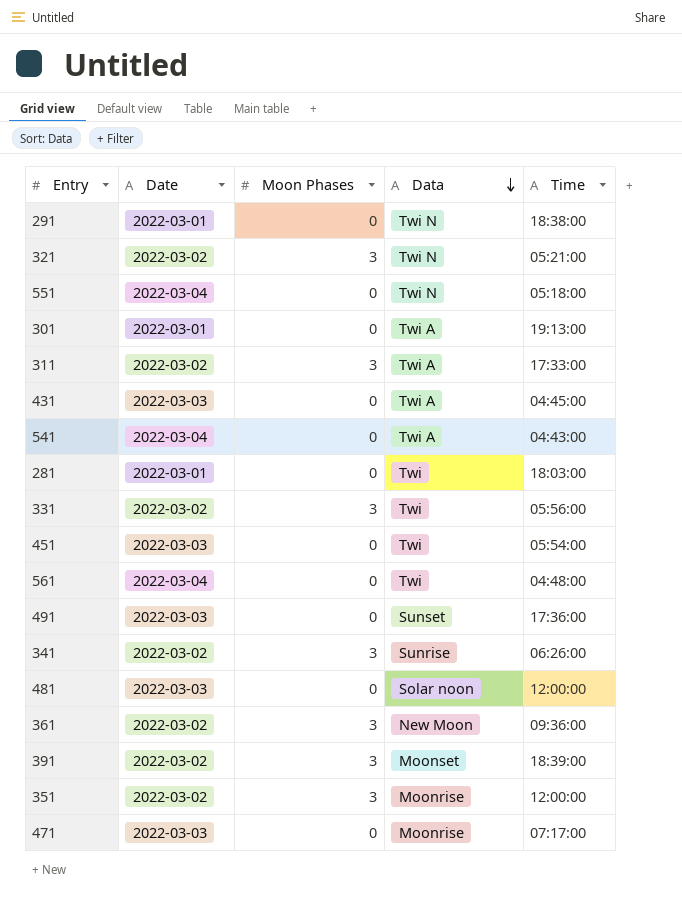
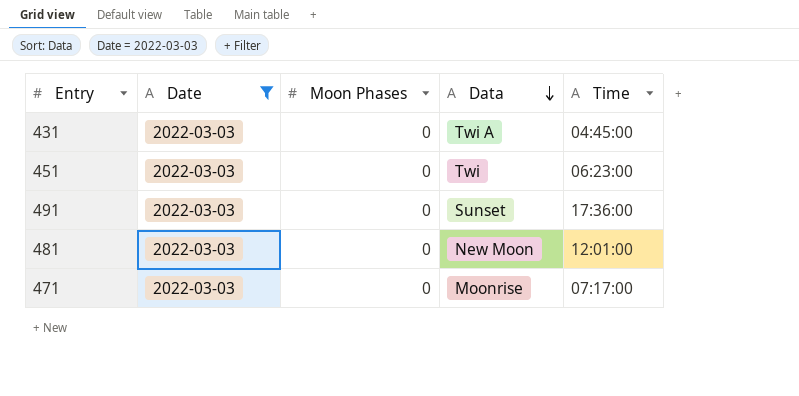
filter: none -> Date = 2022-03-03
451 | Time: 05:54:00 -> 06:23:00
481 | Data: Solar noon -> New Moon
481 | Time: 12:00:00 -> 12:01:00

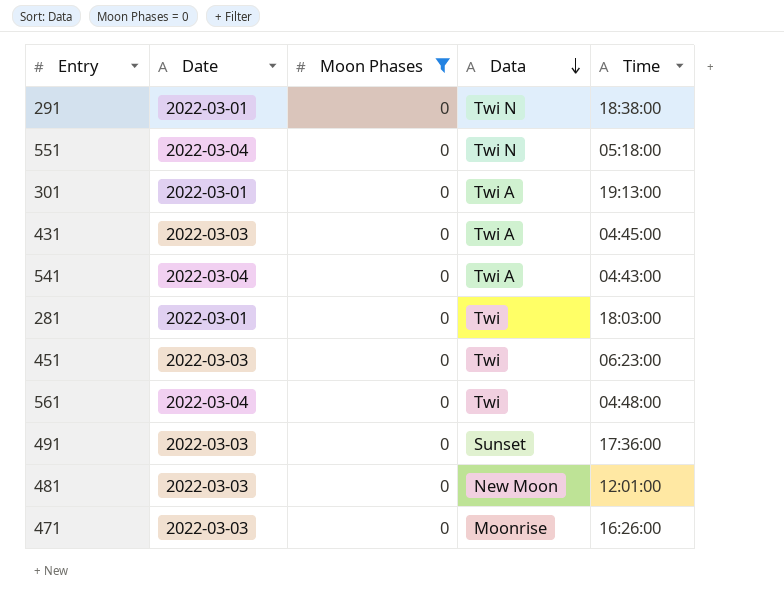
filter: Date = 2022-03-03 -> Moon Phases = 0
471 | Time: 07:17:00 -> 16:26:00

